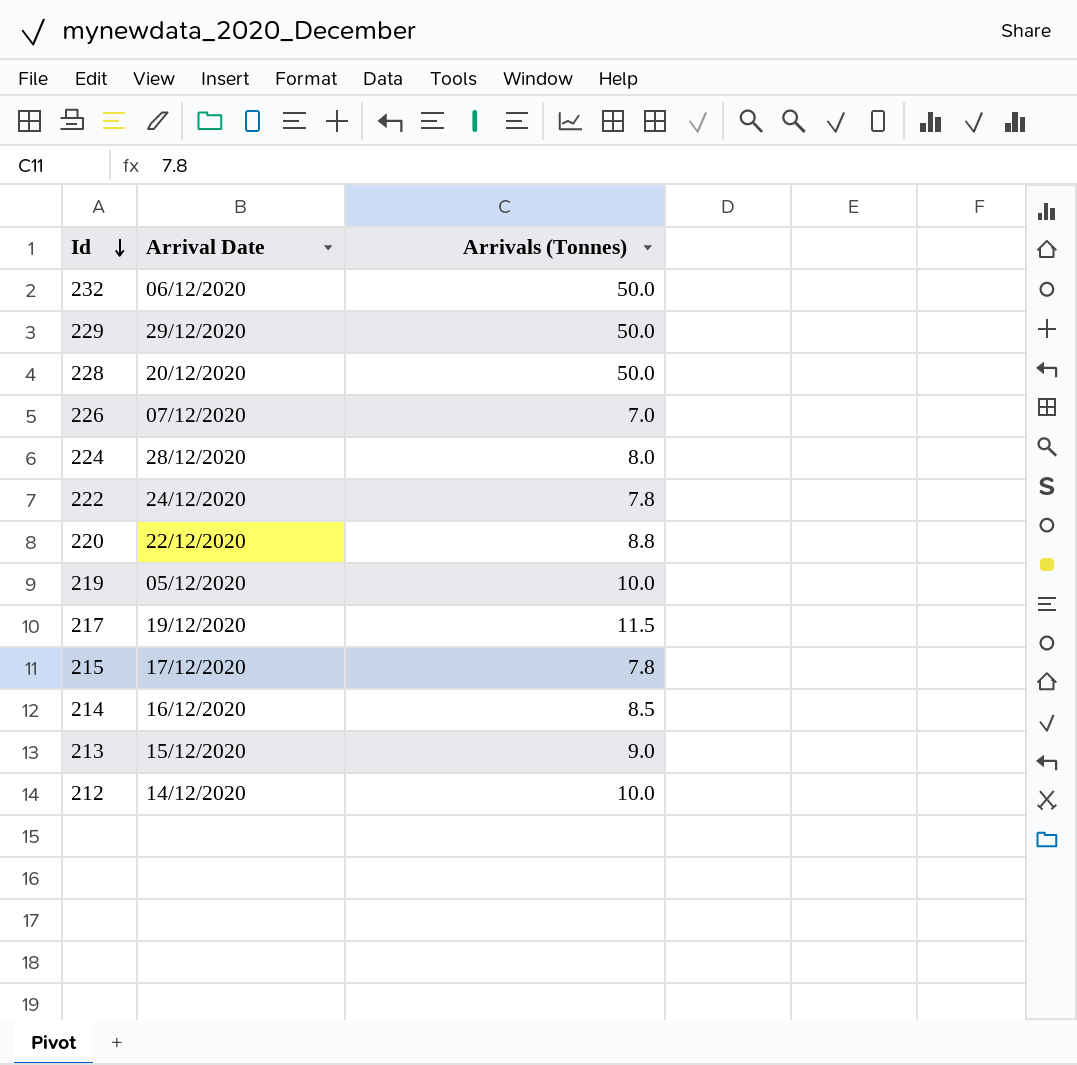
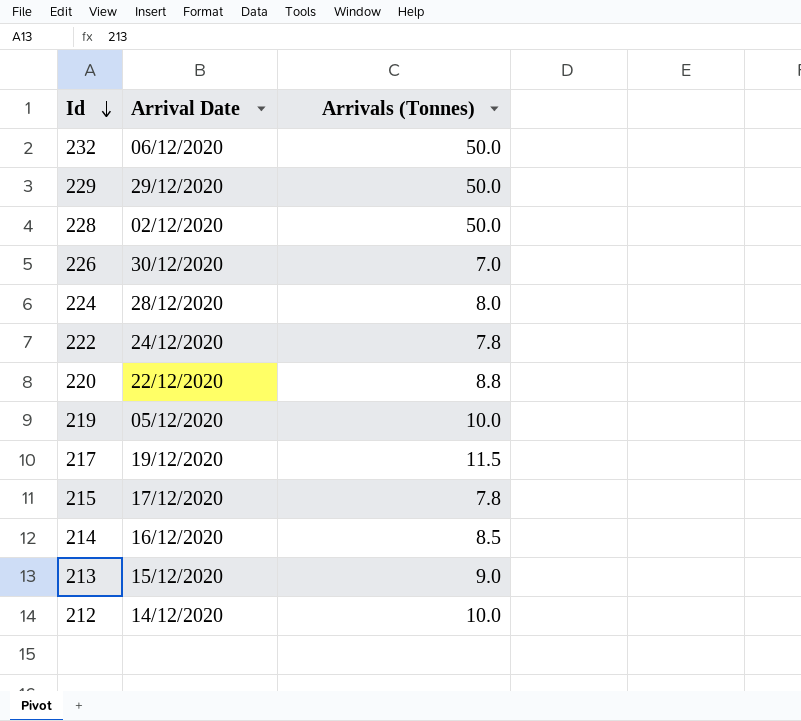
228 | Arrival Date: 20/12/2020 -> 02/12/2020
226 | Arrival Date: 07/12/2020 -> 30/12/2020

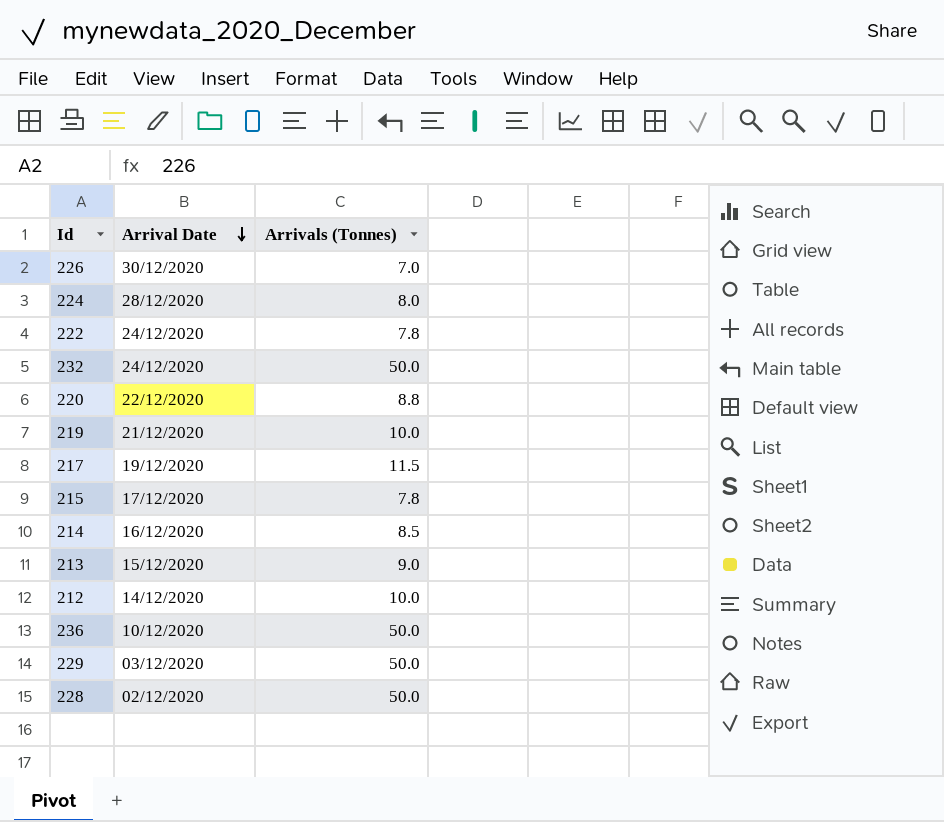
row order: Id descending -> Arrival Date descending
232 | Arrival Date: 06/12/2020 -> 24/12/2020
219 | Arrival Date: 05/12/2020 -> 21/12/2020
row 236: none -> 10/12/2020 | 50.0
229 | Arrival Date: 29/12/2020 -> 03/12/2020

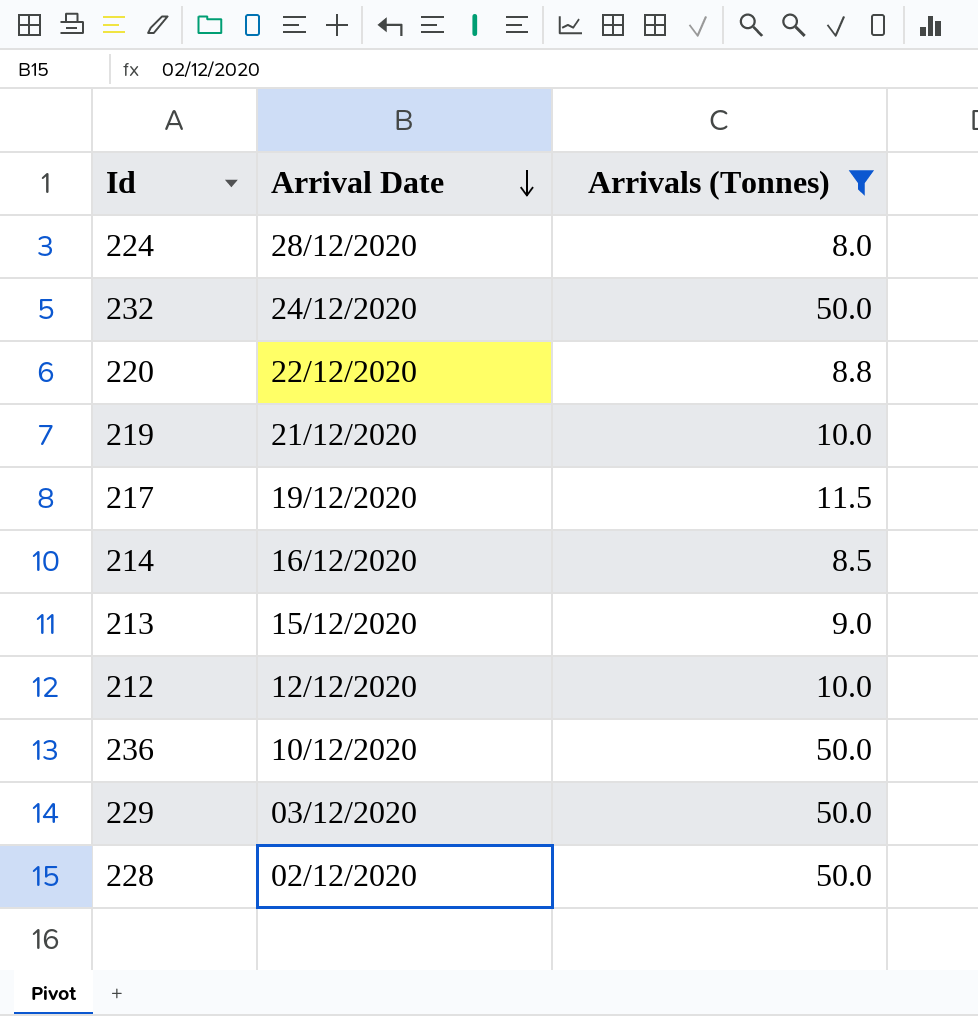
filter: none -> Arrivals (Tonnes) >= 8.0
212 | Arrival Date: 14/12/2020 -> 12/12/2020

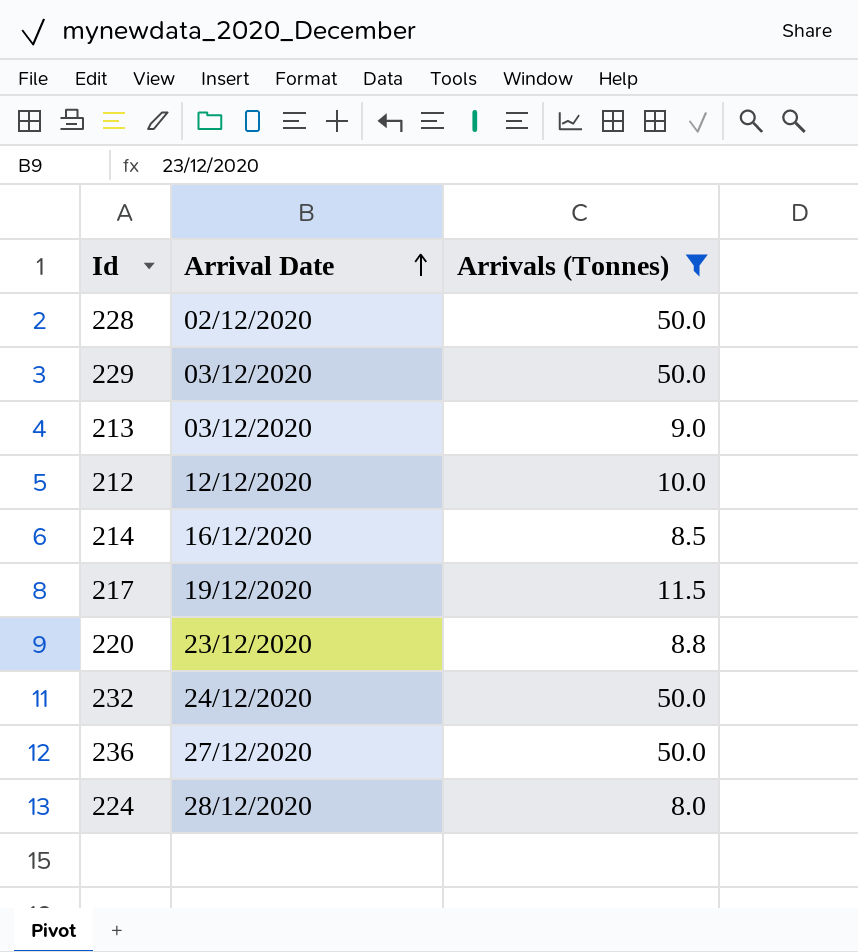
row order: Arrival Date descending -> Arrival Date ascending
row 219: 21/12/2020 | 10.0 -> none
213 | Arrival Date: 15/12/2020 -> 03/12/2020
220 | Arrival Date: 22/12/2020 -> 23/12/2020
236 | Arrival Date: 10/12/2020 -> 27/12/2020

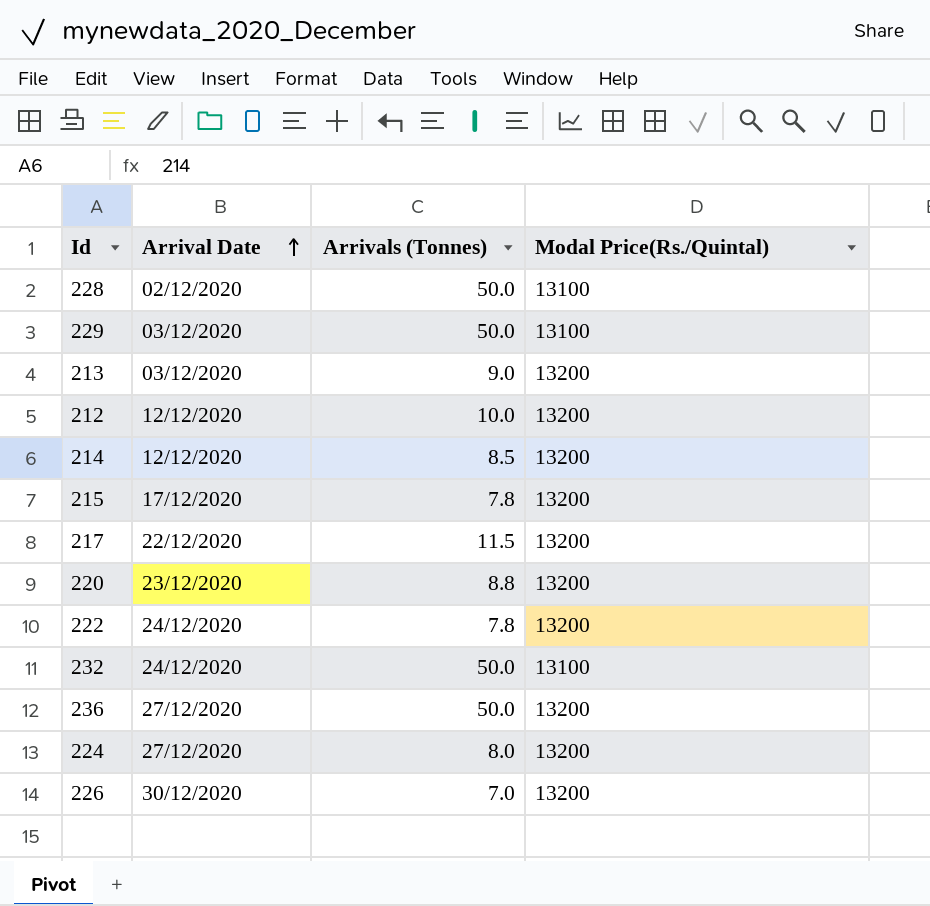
filter: Arrivals (Tonnes) >= 8.0 -> none
column Modal Price(Rs./Quintal) | position: none -> 4
214 | Arrival Date: 16/12/2020 -> 12/12/2020
217 | Arrival Date: 19/12/2020 -> 22/12/2020
224 | Arrival Date: 28/12/2020 -> 27/12/2020

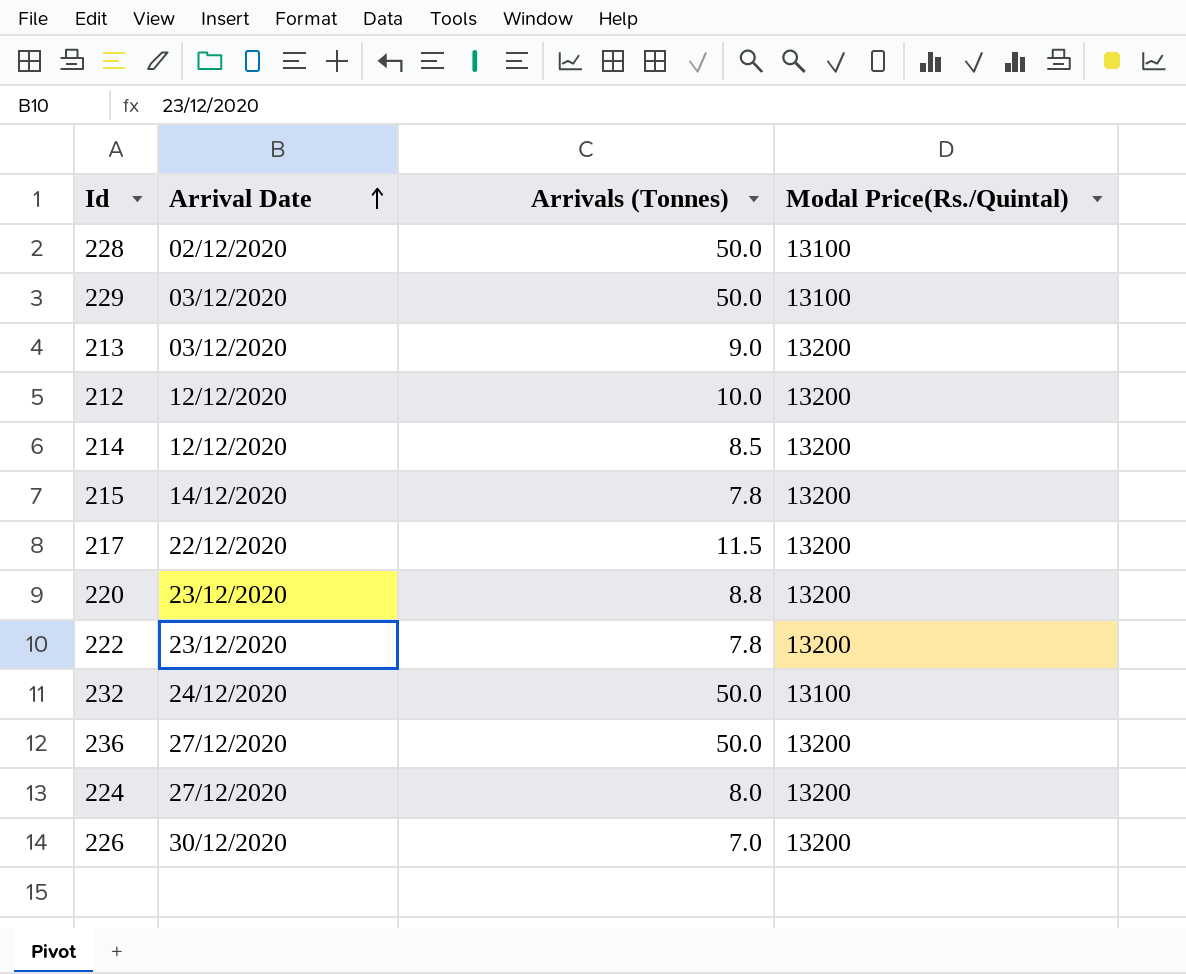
215 | Arrival Date: 17/12/2020 -> 14/12/2020
222 | Arrival Date: 24/12/2020 -> 23/12/2020

